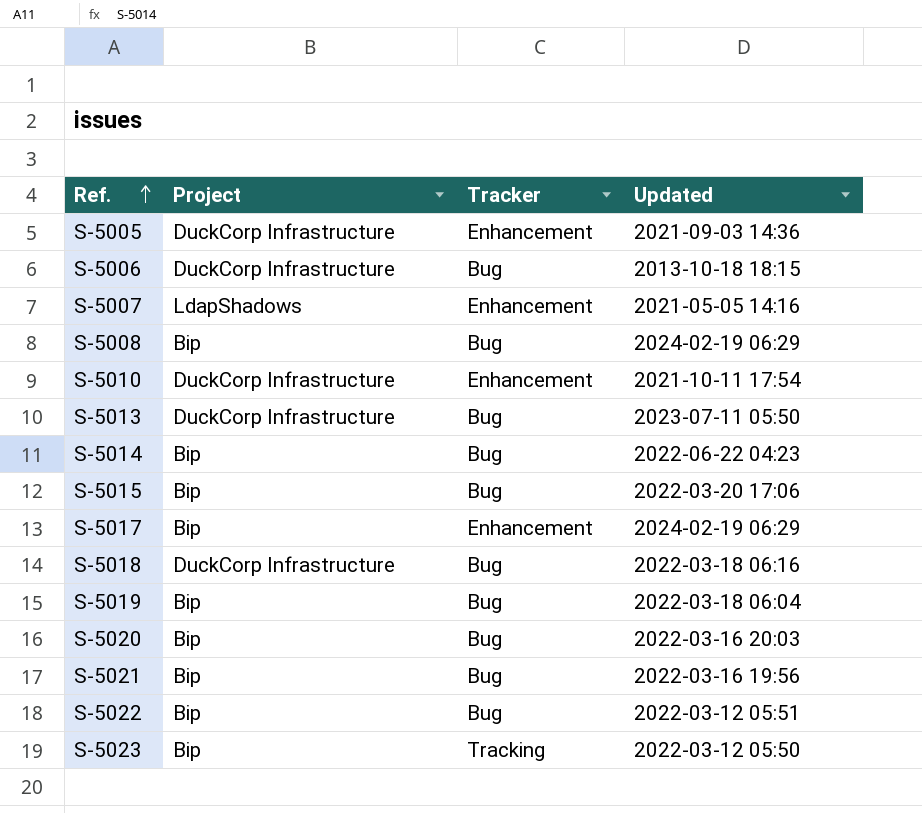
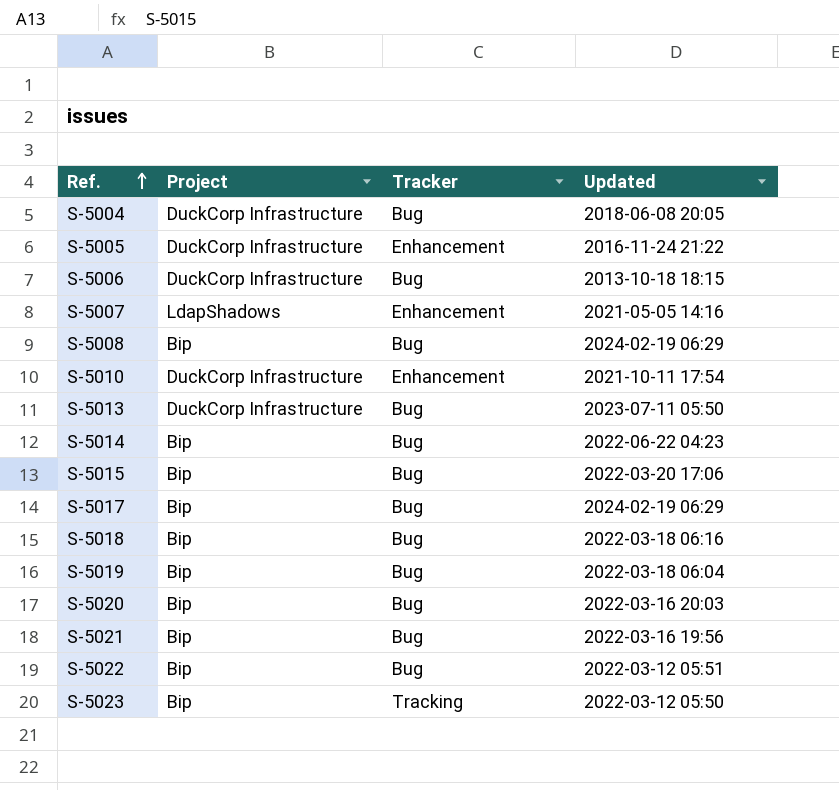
row S-5004: none -> DuckCorp Infrastructure | Bug | 2018-06-08 20:05
S-5005 | Updated: 2021-09-03 14:36 -> 2016-11-24 21:22
S-5017 | Tracker: Enhancement -> Bug
S-5018 | Project: DuckCorp Infrastructure -> Bip

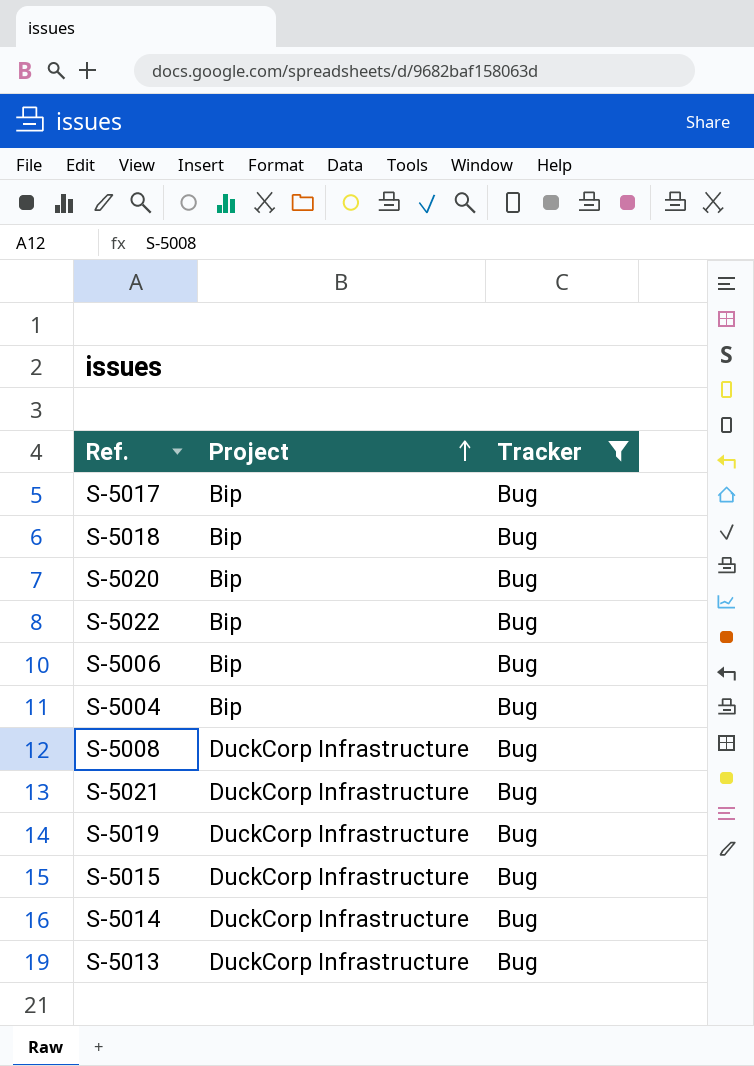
filter: none -> Tracker = Bug
row order: Ref. ascending -> Project ascending
column Updated | position: 4 -> none
S-5006 | Project: DuckCorp Infrastructure -> Bip
S-5004 | Project: DuckCorp Infrastructure -> Bip
S-5008 | Project: Bip -> DuckCorp Infrastructure
S-5021 | Project: Bip -> DuckCorp Infrastructure
S-5019 | Project: Bip -> DuckCorp Infrastructure
S-5015 | Project: Bip -> DuckCorp Infrastructure
S-5014 | Project: Bip -> DuckCorp Infrastructure

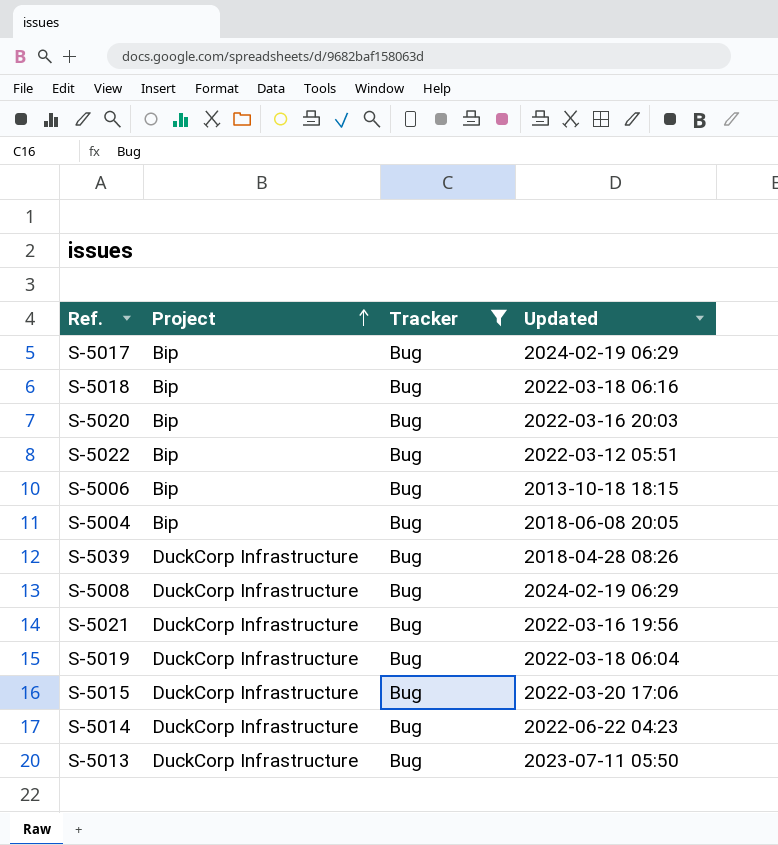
column Updated | position: none -> 4
row S-5039: none -> DuckCorp Infrastructure | Bug | 2018-04-28 08:26

